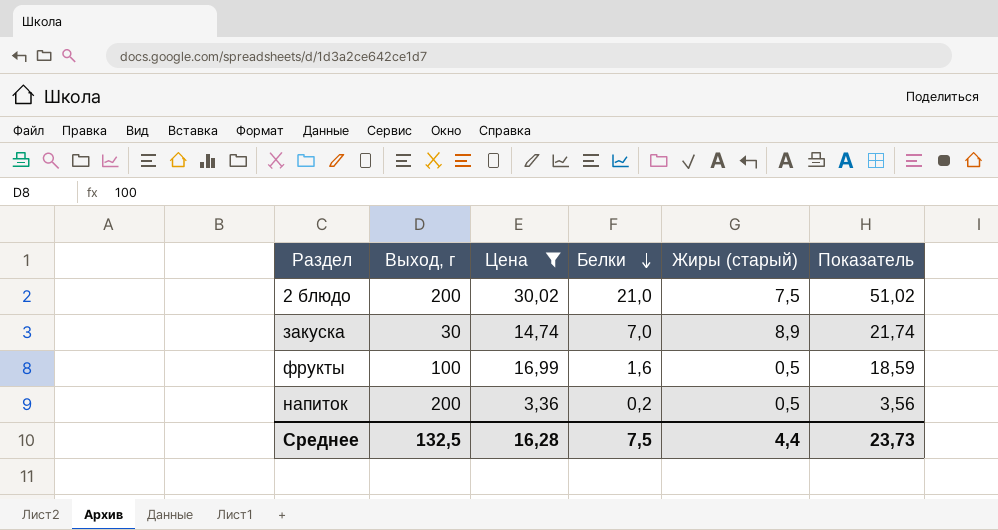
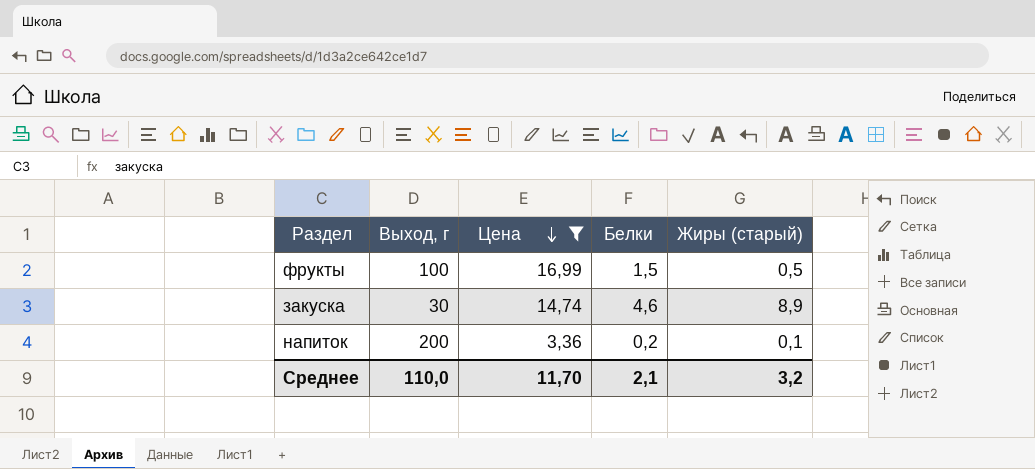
row order: Белки descending -> Цена descending
column Показатель | formula: [Цена] + [Белки] -> none
row 2 блюдо: 200 | 30,02 | 21,0 | 7,5 | 51,02 -> none
фрукты | Белки: 1,6 -> 1,5
закуска | Белки: 7,0 -> 4,6
напиток | Жиры (старый): 0,5 -> 0,1
Среднее | Выход, г: 132,5 -> 110,0
Среднее | Цена: 16,28 -> 11,70
Среднее | Белки: 7,5 -> 2,1
Среднее | Жиры (старый): 4,4 -> 3,2

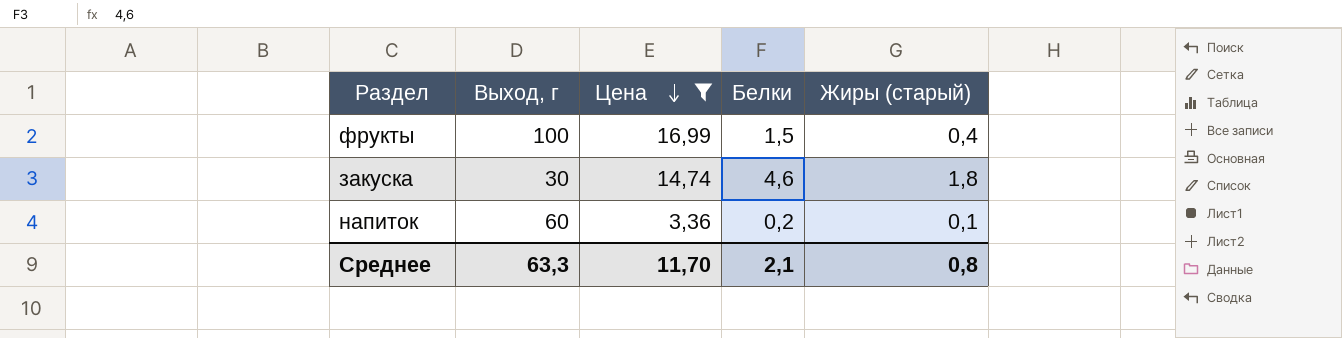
фрукты | Жиры (старый): 0,5 -> 0,4
закуска | Жиры (старый): 8,9 -> 1,8
напиток | Выход, г: 200 -> 60
Среднее | Выход, г: 110,0 -> 63,3
Среднее | Жиры (старый): 3,2 -> 0,8

